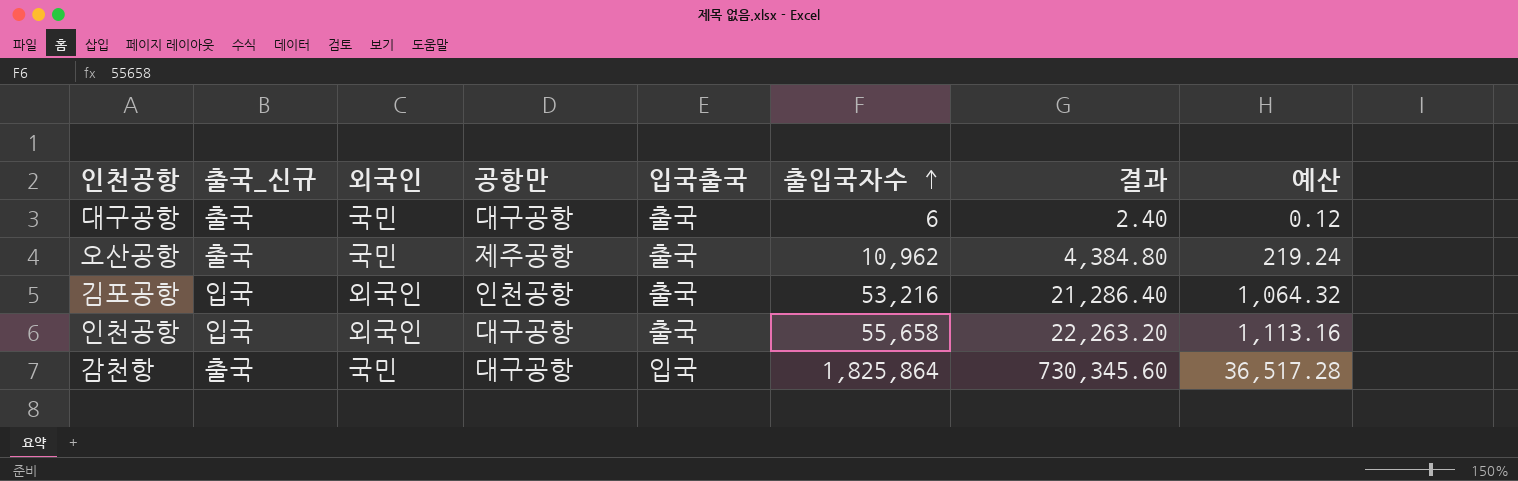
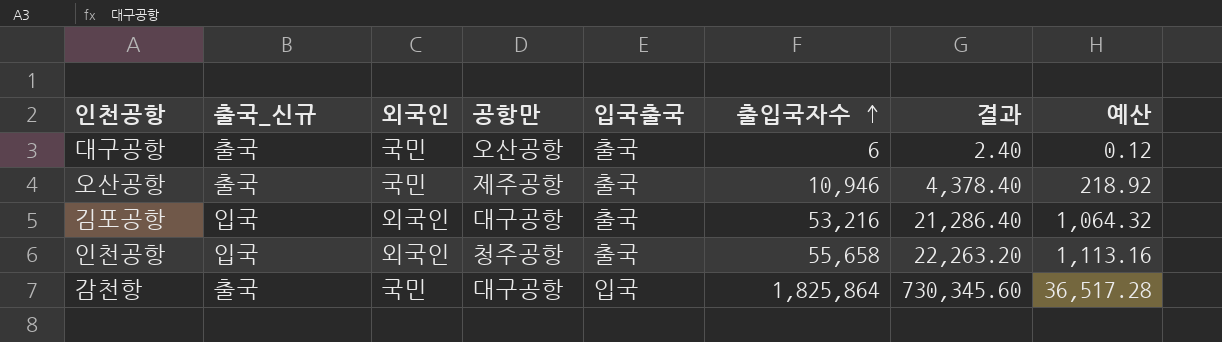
대구공항 | 공항만: 대구공항 -> 오산공항
오산공항 | 출입국자수: 10,962 -> 10,946
오산공항 | 결과: 4,384.80 -> 4,378.40
오산공항 | 예산: 219.24 -> 218.92
김포공항 | 공항만: 인천공항 -> 대구공항
인천공항 | 공항만: 대구공항 -> 청주공항

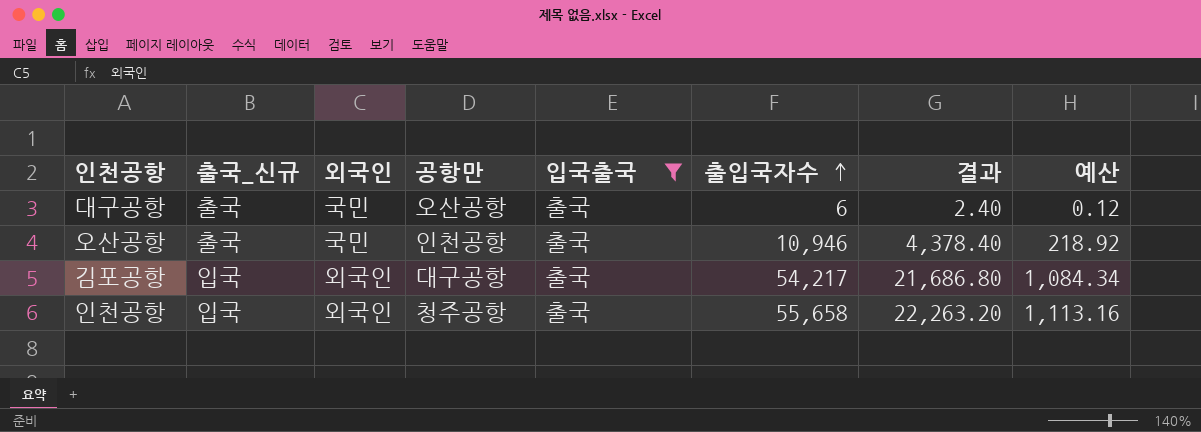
filter: none -> 입국출국 = 출국
오산공항 | 공항만: 제주공항 -> 인천공항
김포공항 | 출입국자수: 53,216 -> 54,217
김포공항 | 결과: 21,286.40 -> 21,686.80
김포공항 | 예산: 1,064.32 -> 1,084.34

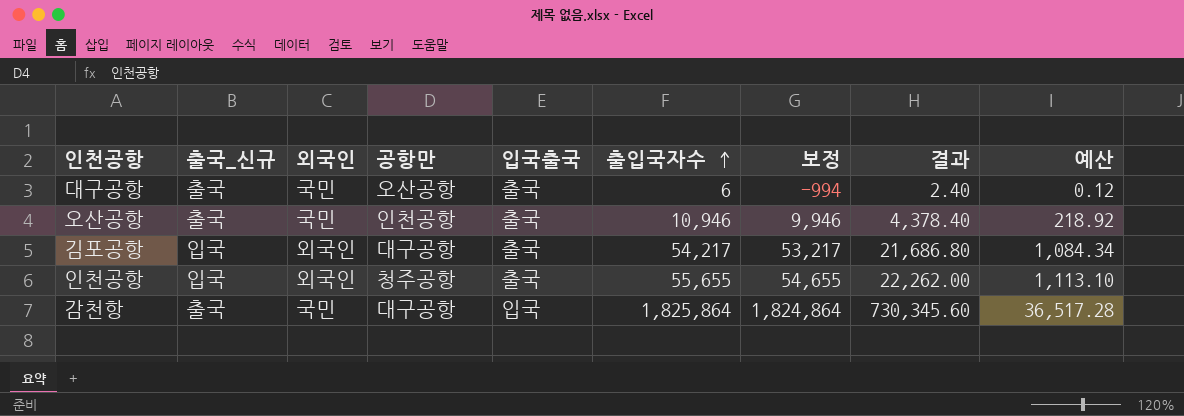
filter: 입국출국 = 출국 -> none
column 보정 | formula: none -> [출입국자수] - 1000
인천공항 | 출입국자수: 55,658 -> 55,655
인천공항 | 결과: 22,263.20 -> 22,262.00
인천공항 | 예산: 1,113.16 -> 1,113.10

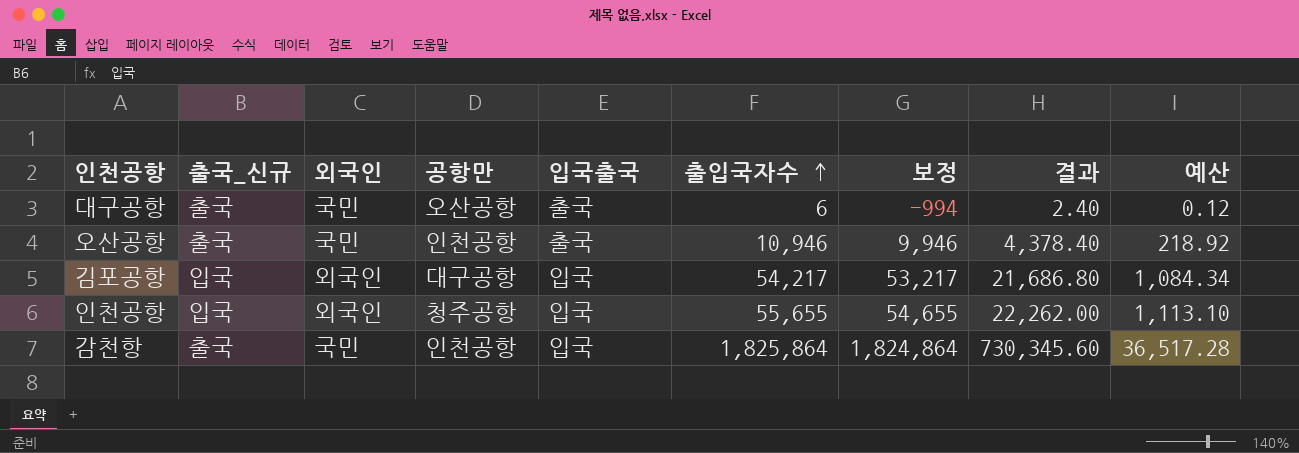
김포공항 | 입국출국: 출국 -> 입국
인천공항 | 입국출국: 출국 -> 입국
감천항 | 공항만: 대구공항 -> 인천공항

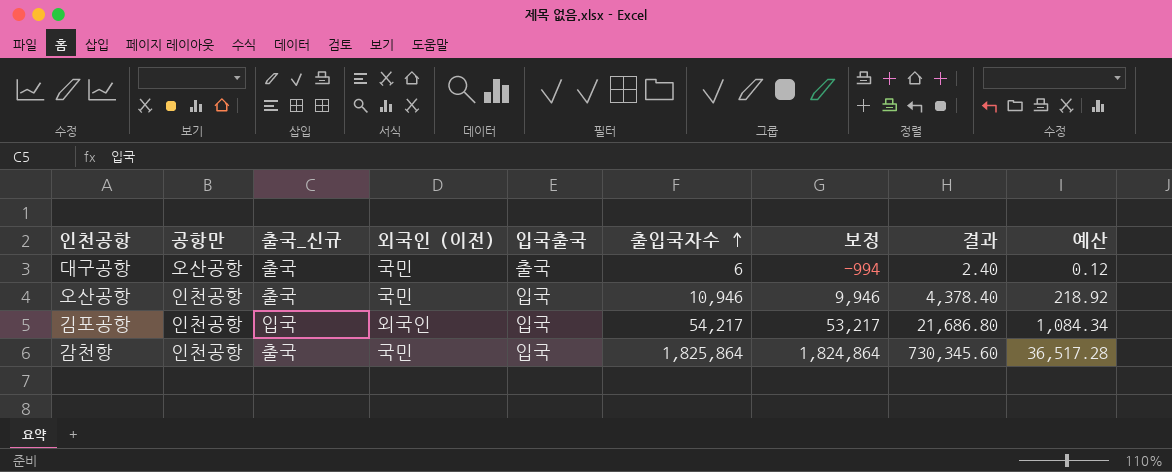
column 공항만 | position: 4 -> 2
column name: 외국인 -> 외국인 (이전)
row 인천공항: 입국 | 외국인 | 청주공항 | 입국 | 55,655 | 54,655 | 22,262.00 | 1,113.10 -> none
오산공항 | 입국출국: 출국 -> 입국
김포공항 | 공항만: 대구공항 -> 인천공항

